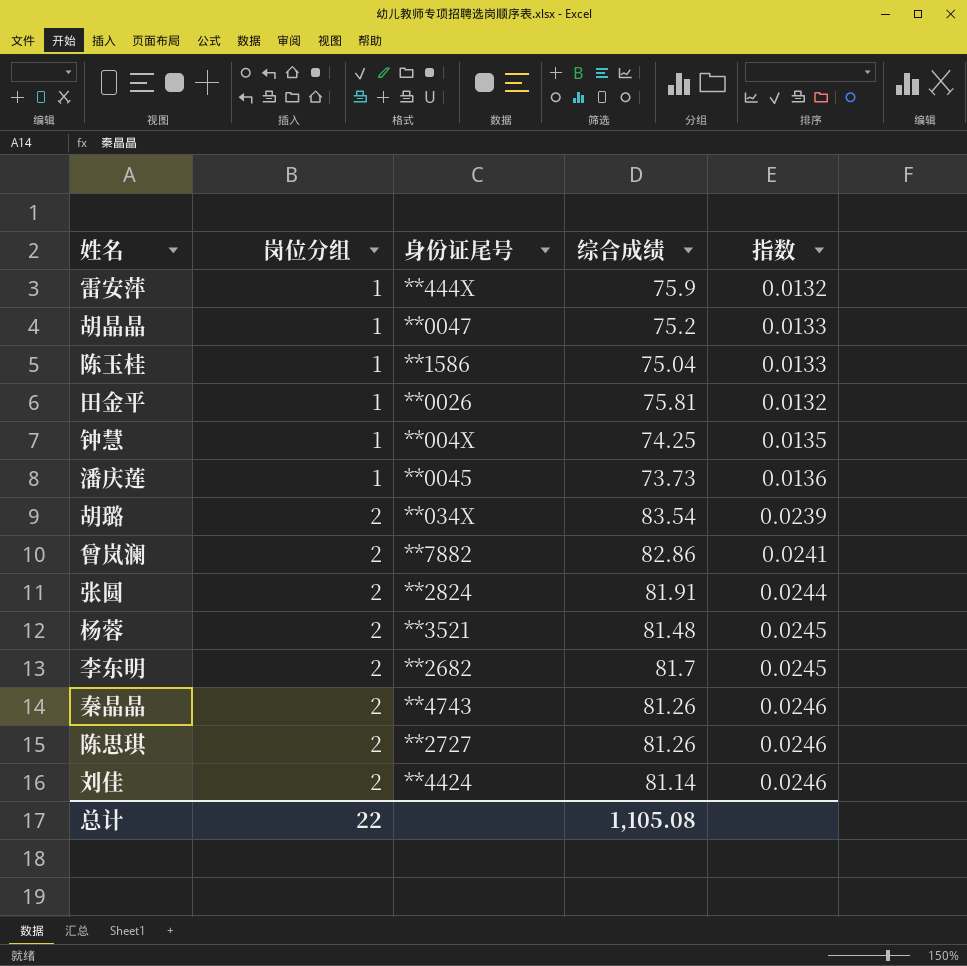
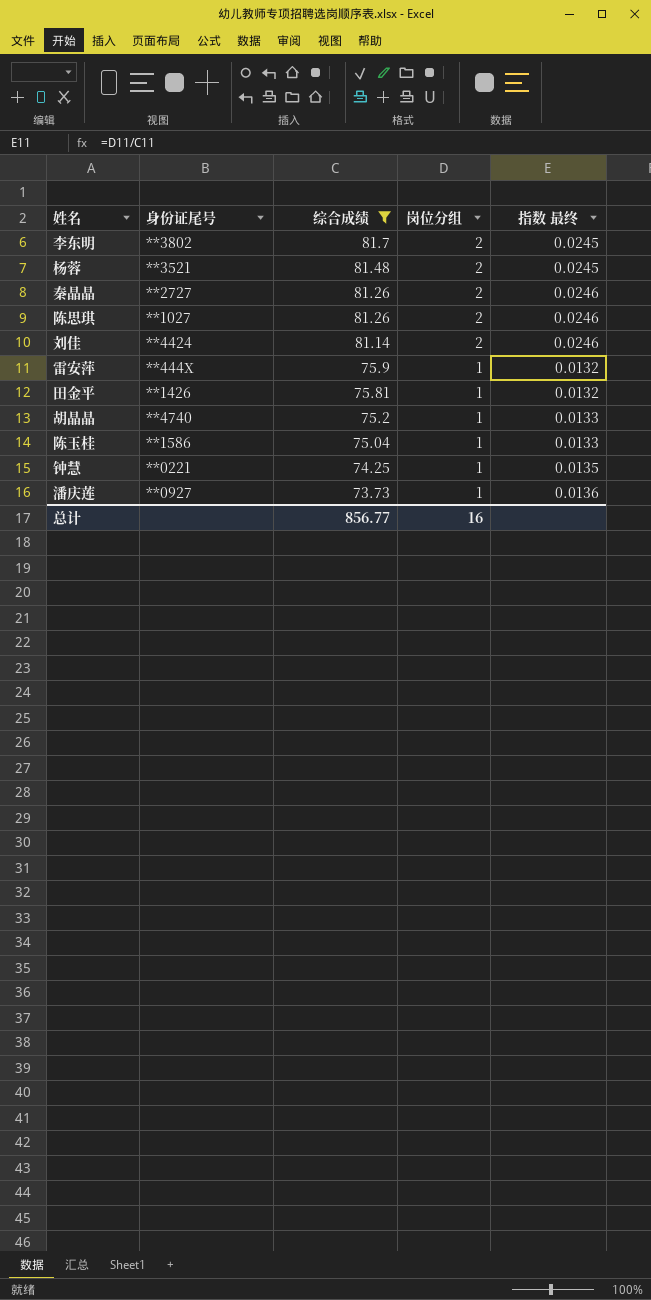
filter: none -> 综合成绩 <= 81.7
row order: 岗位分组 ascending -> 综合成绩 descending
column 岗位分组 | position: 2 -> 4
column name: 指数 -> 指数 最终
李东明 | 身份证尾号: **2682 -> **3802
秦晶晶 | 身份证尾号: **4743 -> **2727
陈思琪 | 身份证尾号: **2727 -> **1027
田金平 | 身份证尾号: **0026 -> **1426
胡晶晶 | 身份证尾号: **0047 -> **4740
钟慧 | 身份证尾号: **004X -> **0221
潘庆莲 | 身份证尾号: **0045 -> **0927
总计 | 综合成绩: 1,105.08 -> 856.77
总计 | 岗位分组: 22 -> 16

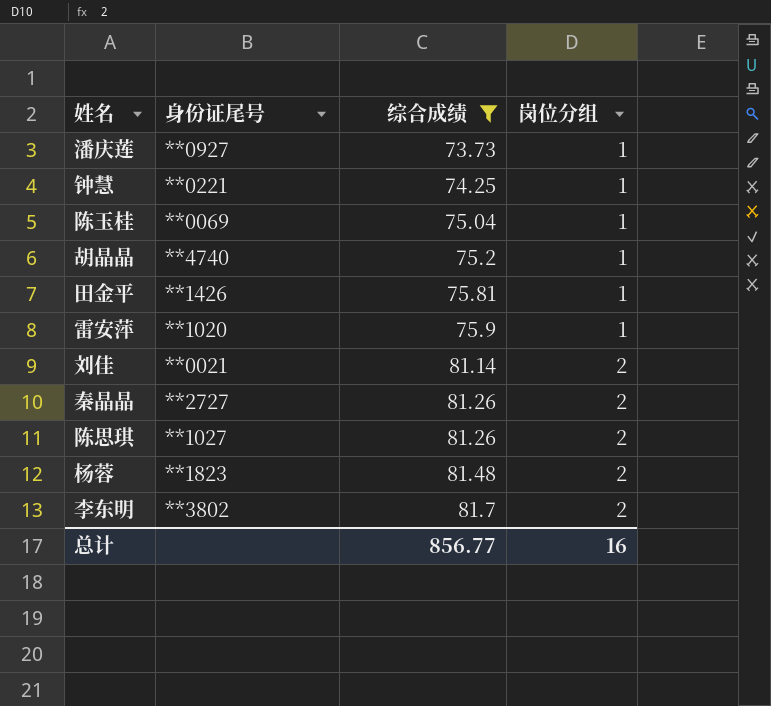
row order: 综合成绩 descending -> 综合成绩 ascending
column 指数 最终 | formula: [岗位分组] / [综合成绩] -> none
陈玉桂 | 身份证尾号: **1586 -> **0069
雷安萍 | 身份证尾号: **444X -> **1020
刘佳 | 身份证尾号: **4424 -> **0021
杨蓉 | 身份证尾号: **3521 -> **1823

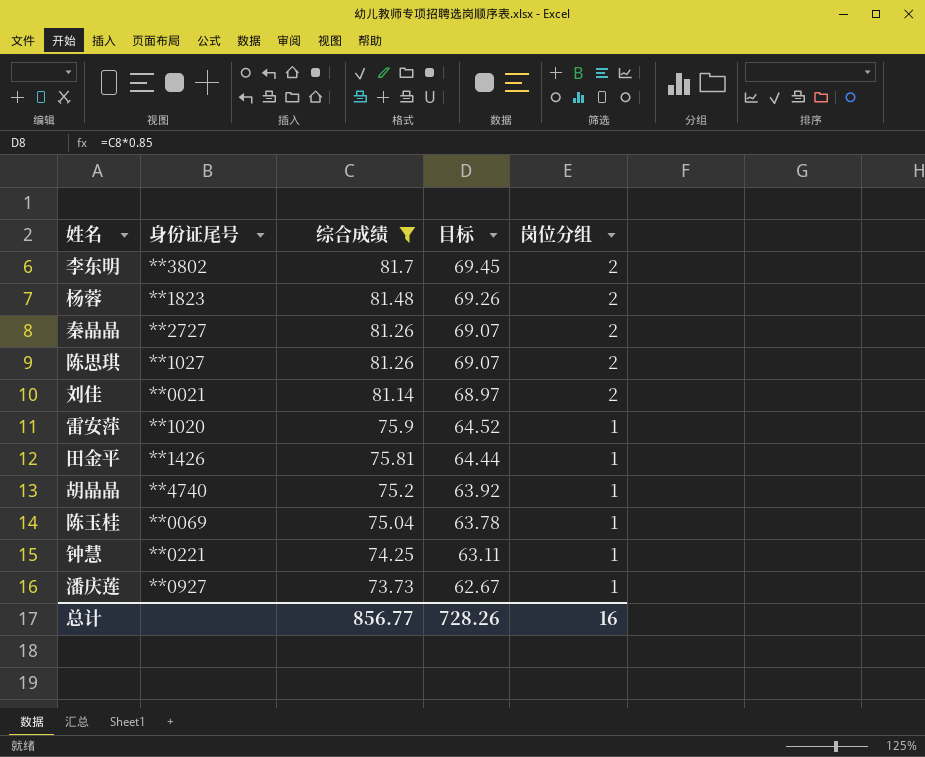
row order: 综合成绩 ascending -> 综合成绩 descending
column 目标 | formula: none -> [综合成绩] * 0.85

